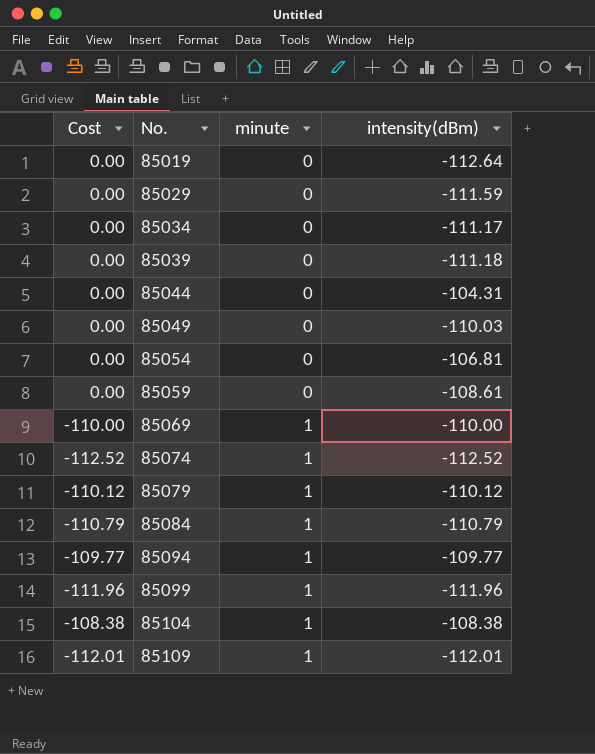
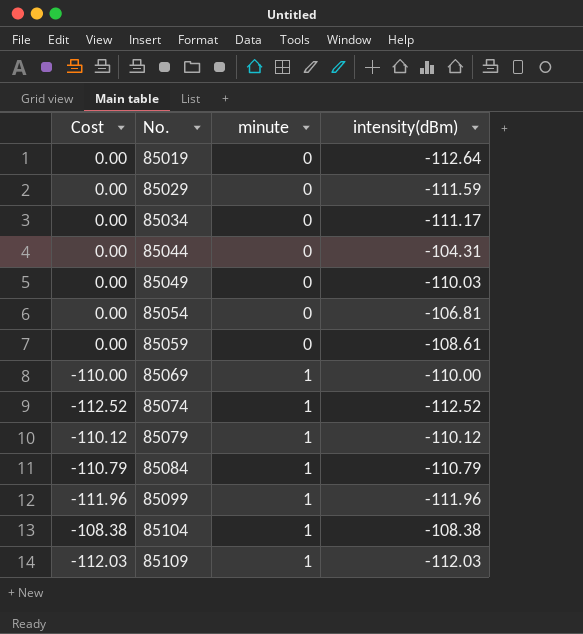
row 85039: 0.00 | 0 | -111.18 -> none
row 85094: -109.77 | 1 | -109.77 -> none
85109 | Cost: -112.01 -> -112.03
85109 | intensity(dBm): -112.01 -> -112.03

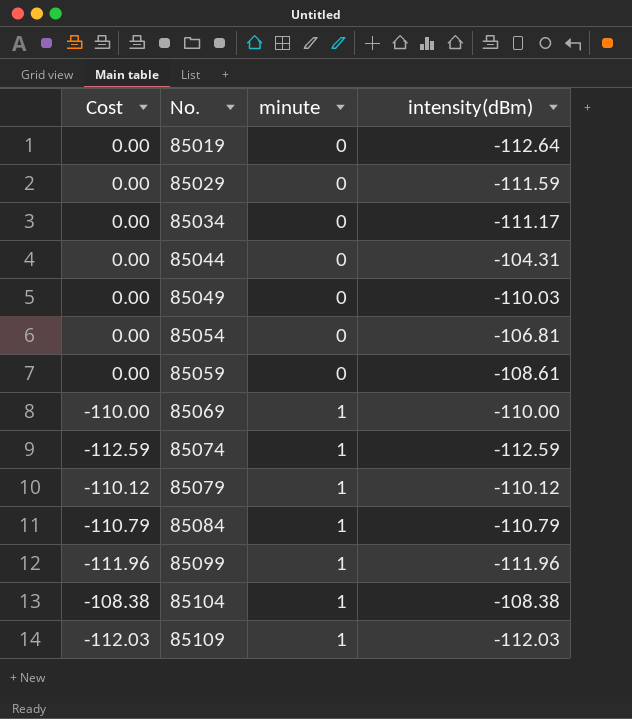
85074 | Cost: -112.52 -> -112.59
85074 | intensity(dBm): -112.52 -> -112.59

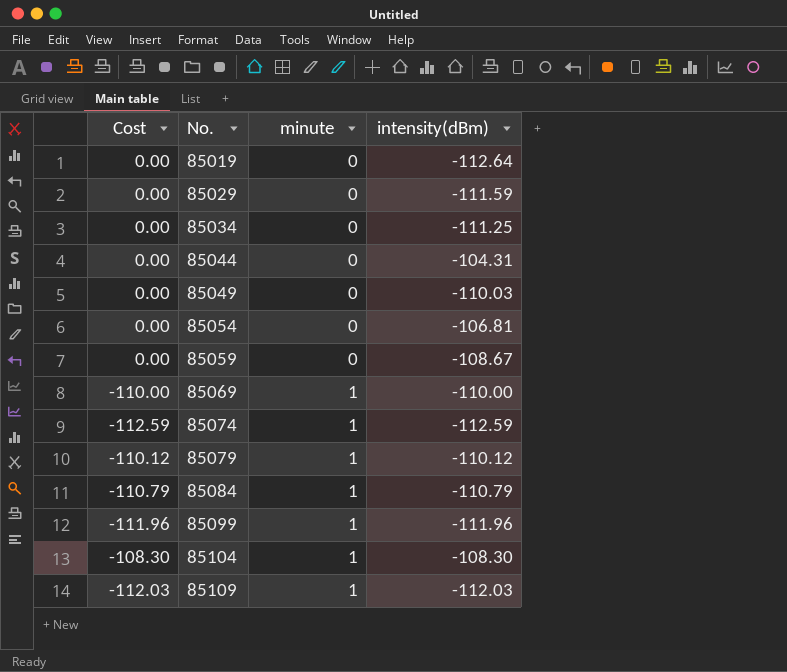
85034 | intensity(dBm): -111.17 -> -111.25
85059 | intensity(dBm): -108.61 -> -108.67
85104 | Cost: -108.38 -> -108.30
85104 | intensity(dBm): -108.38 -> -108.30

